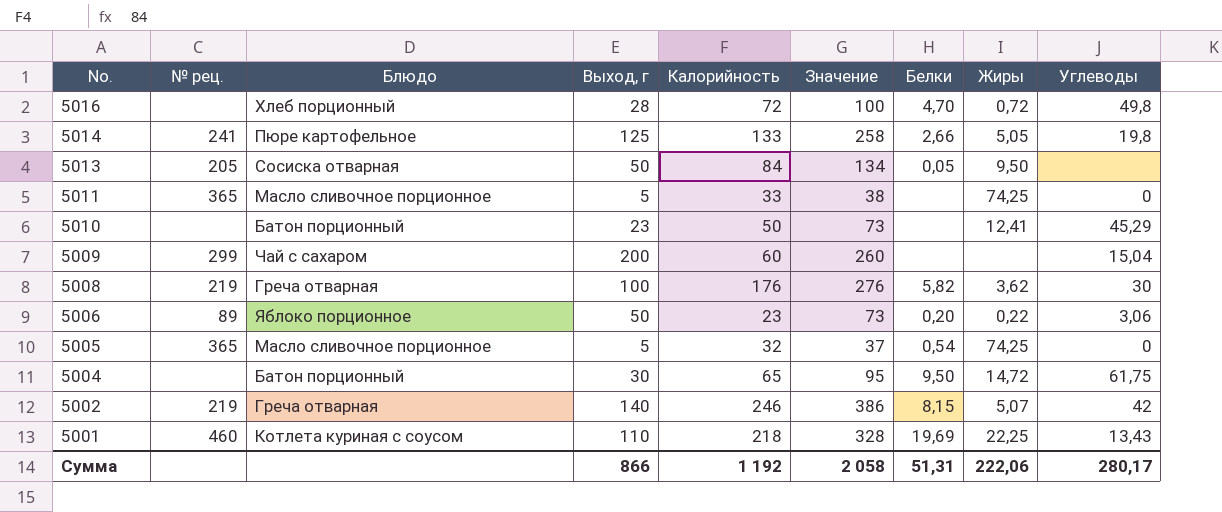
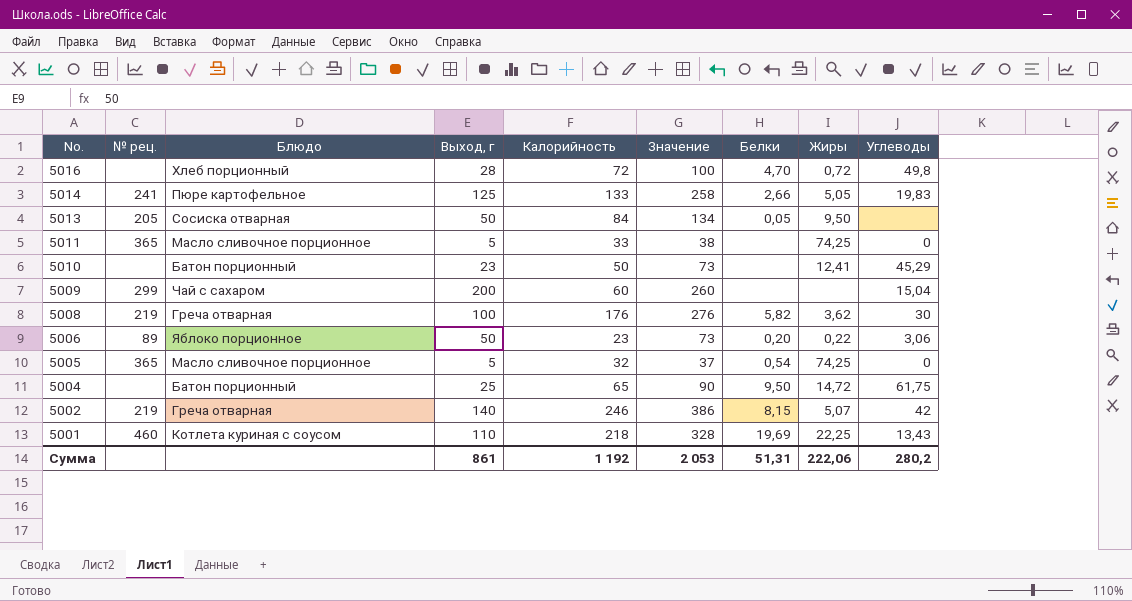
5014 | Углеводы: 19,8 -> 19,83
5004 | Выход, г: 30 -> 25
5004 | Значение: 95 -> 90
Сумма | Выход, г: 866 -> 861
Сумма | Значение: 2 058 -> 2 053
Сумма | Углеводы: 280,17 -> 280,2

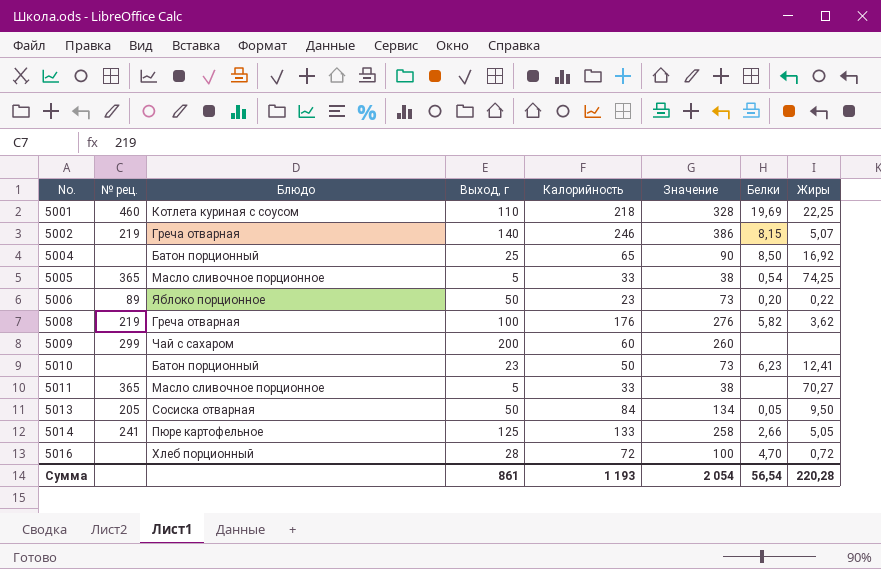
row order: No. descending -> No. ascending
column Углеводы | position: 9 -> none
5004 | Белки: 9,50 -> 8,50
5004 | Жиры: 14,72 -> 16,92
5005 | Калорийность: 32 -> 33
5005 | Значение: 37 -> 38
5010 | Белки: none -> 6,23
5011 | Жиры: 74,25 -> 70,27
Сумма | Калорийность: 1 192 -> 1 193
Сумма | Значение: 2 053 -> 2 054
Сумма | Белки: 51,31 -> 56,54
Сумма | Жиры: 222,06 -> 220,28

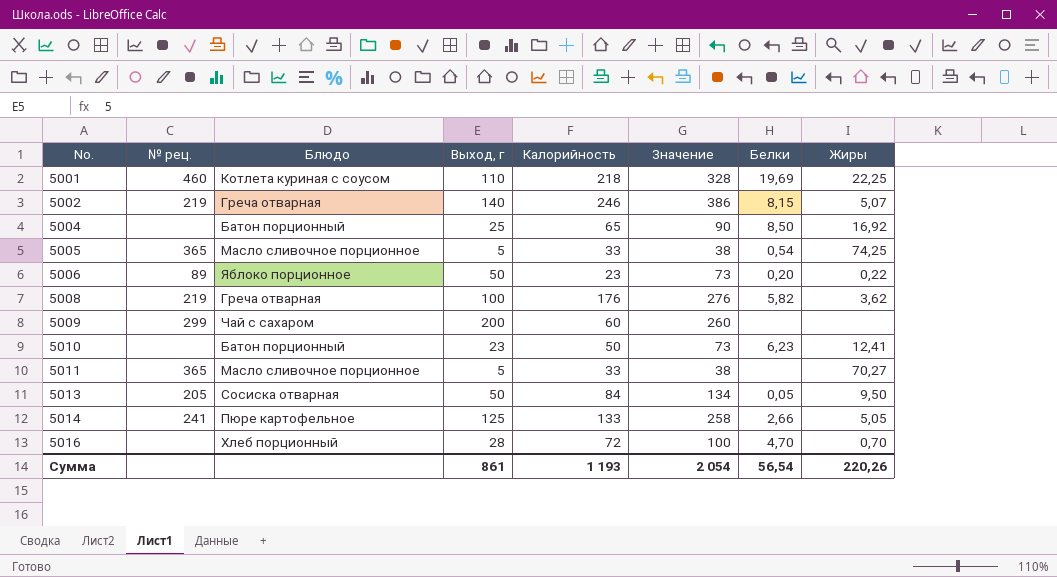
5016 | Жиры: 0,72 -> 0,70
Сумма | Жиры: 220,28 -> 220,26

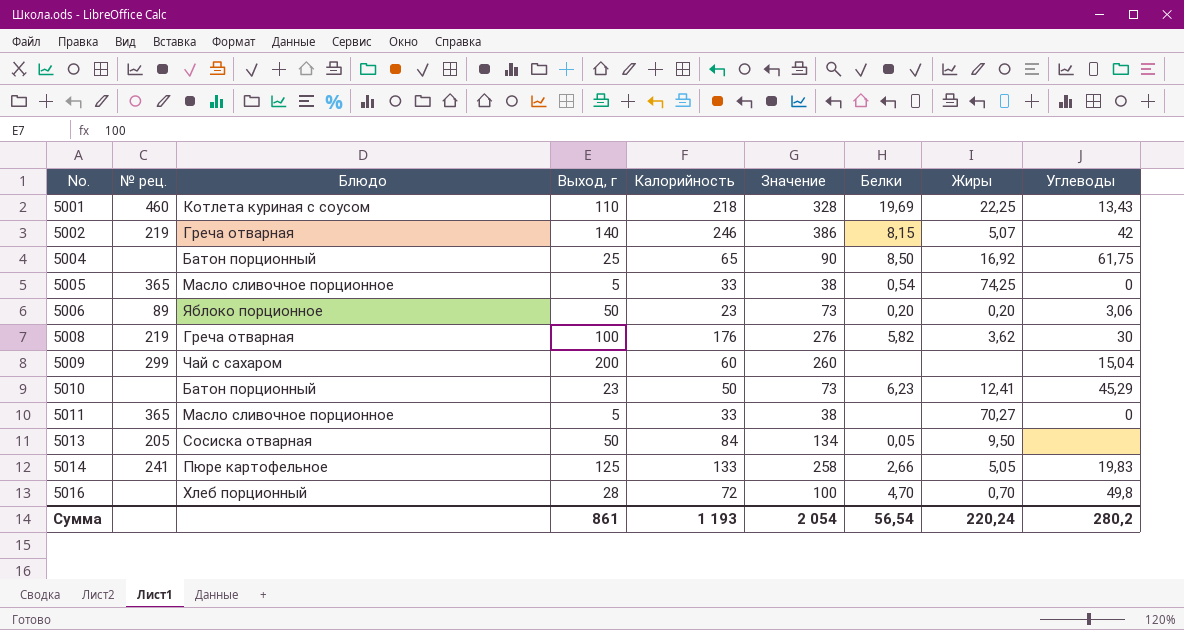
column Углеводы | position: none -> 9
5006 | Жиры: 0,22 -> 0,20
Сумма | Жиры: 220,26 -> 220,24

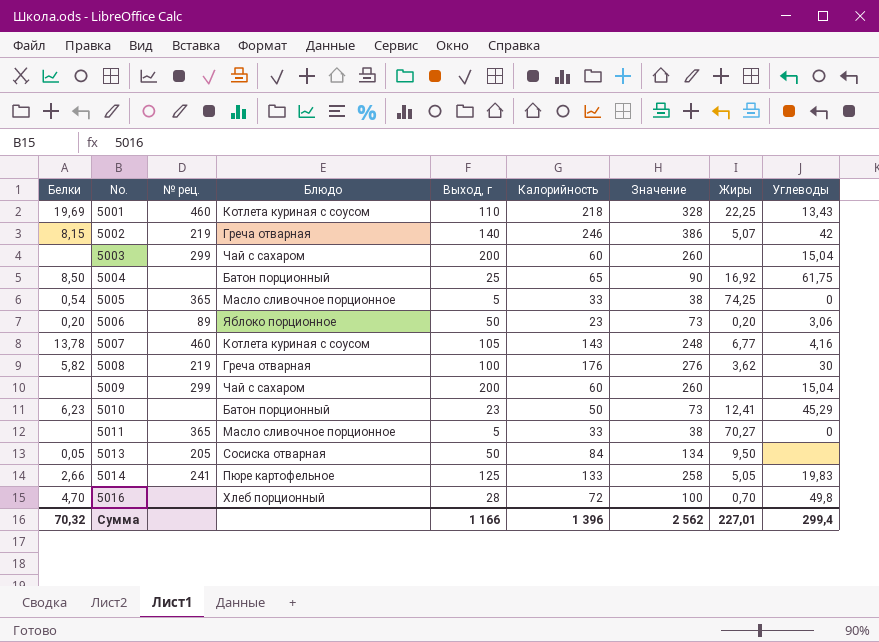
column Белки | position: 7 -> 1
row 5003: none -> none | 299 | Чай с сахаром | 200 | 60 | 260 | none | 15,04
row 5007: none -> 13,78 | 460 | Котлета куриная с соусом | 105 | 143 | 248 | 6,77 | 4,16
Сумма | Белки: 56,54 -> 70,32
Сумма | Выход, г: 861 -> 1 166
Сумма | Калорийность: 1 193 -> 1 396
Сумма | Значение: 2 054 -> 2 562
Сумма | Жиры: 220,24 -> 227,01
Сумма | Углеводы: 280,2 -> 299,4

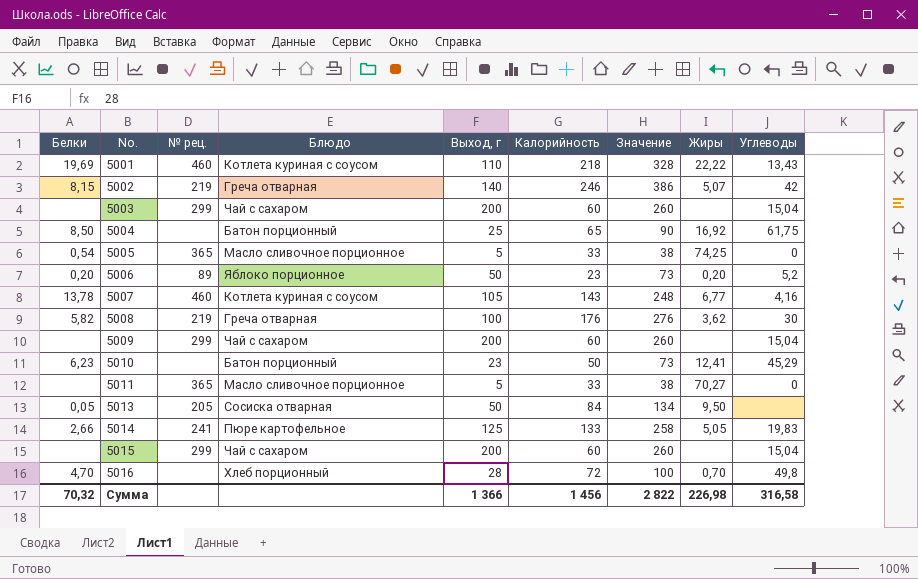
5001 | Жиры: 22,25 -> 22,22
5006 | Углеводы: 3,06 -> 5,2
row 5015: none -> none | 299 | Чай с сахаром | 200 | 60 | 260 | none | 15,04
Сумма | Выход, г: 1 166 -> 1 366
Сумма | Калорийность: 1 396 -> 1 456
Сумма | Значение: 2 562 -> 2 822
Сумма | Жиры: 227,01 -> 226,98
Сумма | Углеводы: 299,4 -> 316,58

